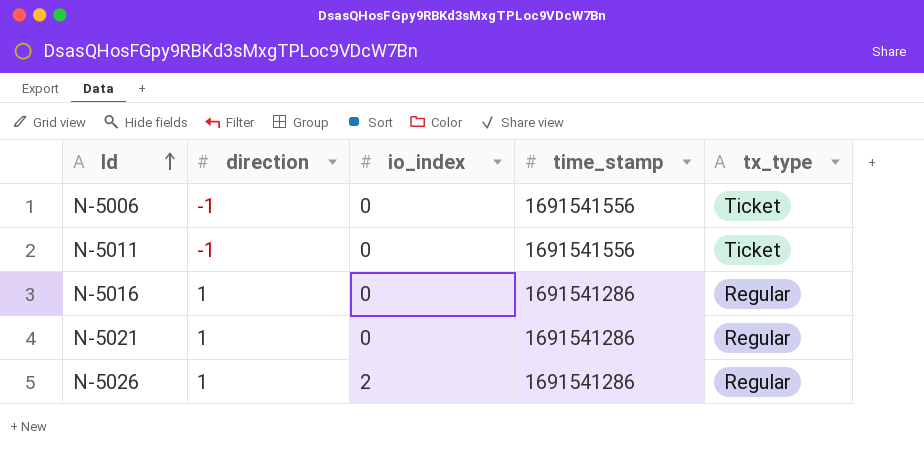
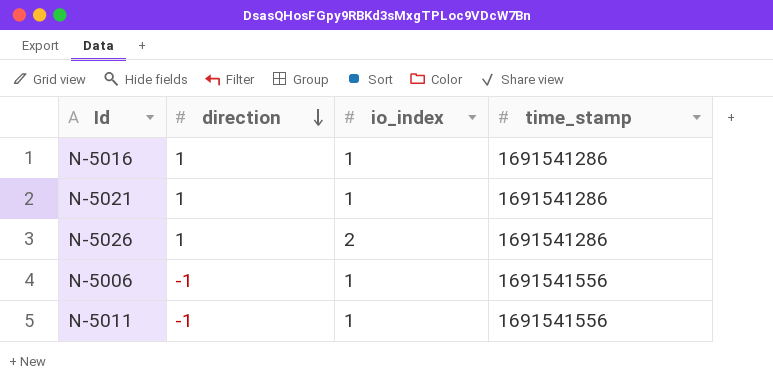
row order: Id ascending -> direction descending
column tx_type | position: 5 -> none
N-5016 | io_index: 0 -> 1
N-5021 | io_index: 0 -> 1
N-5006 | io_index: 0 -> 1
N-5011 | io_index: 0 -> 1

